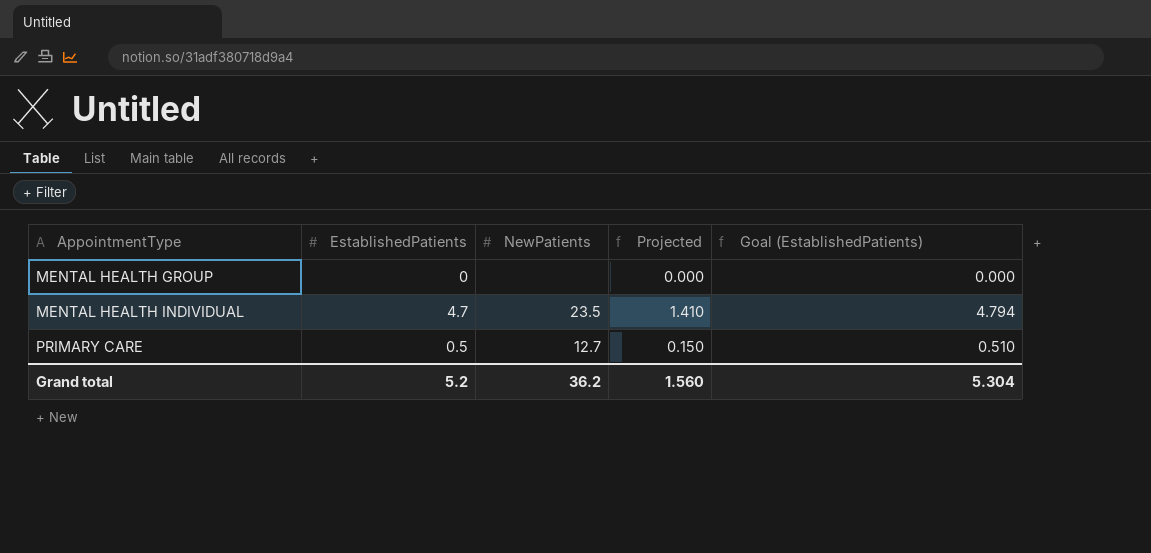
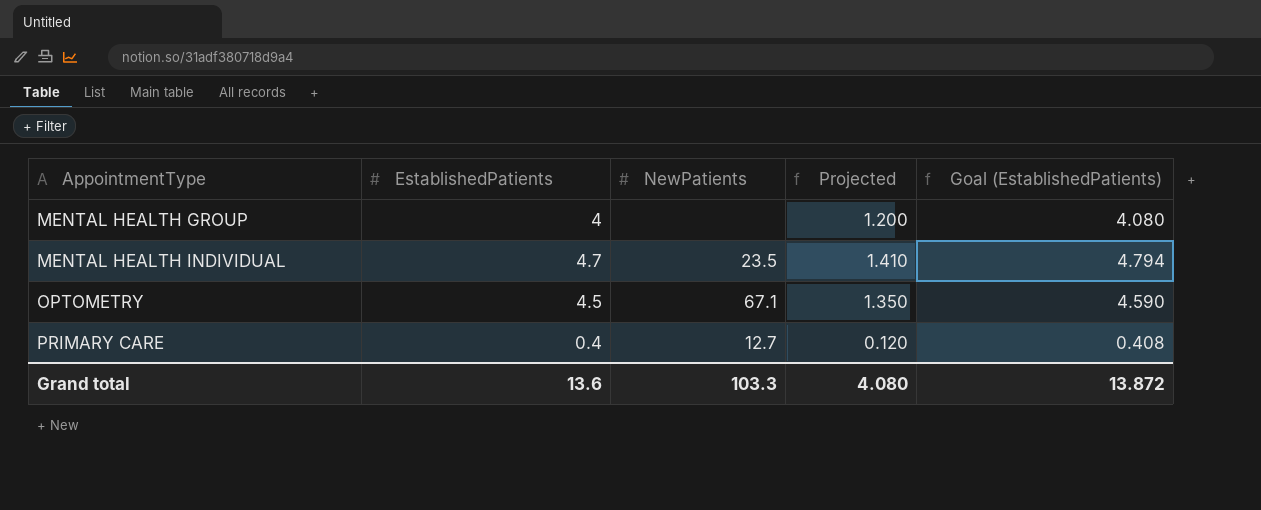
MENTAL HEALTH GROUP | EstablishedPatients: 0 -> 4
MENTAL HEALTH GROUP | Projected: 0.000 -> 1.200
MENTAL HEALTH GROUP | Goal (EstablishedPatients): 0.000 -> 4.080
row OPTOMETRY: none -> 4.5 | 67.1 | 1.350 | 4.590
PRIMARY CARE | EstablishedPatients: 0.5 -> 0.4
PRIMARY CARE | Projected: 0.150 -> 0.120
PRIMARY CARE | Goal (EstablishedPatients): 0.510 -> 0.408
Grand total | EstablishedPatients: 5.2 -> 13.6
Grand total | NewPatients: 36.2 -> 103.3
Grand total | Projected: 1.560 -> 4.080
Grand total | Goal (EstablishedPatients): 5.304 -> 13.872

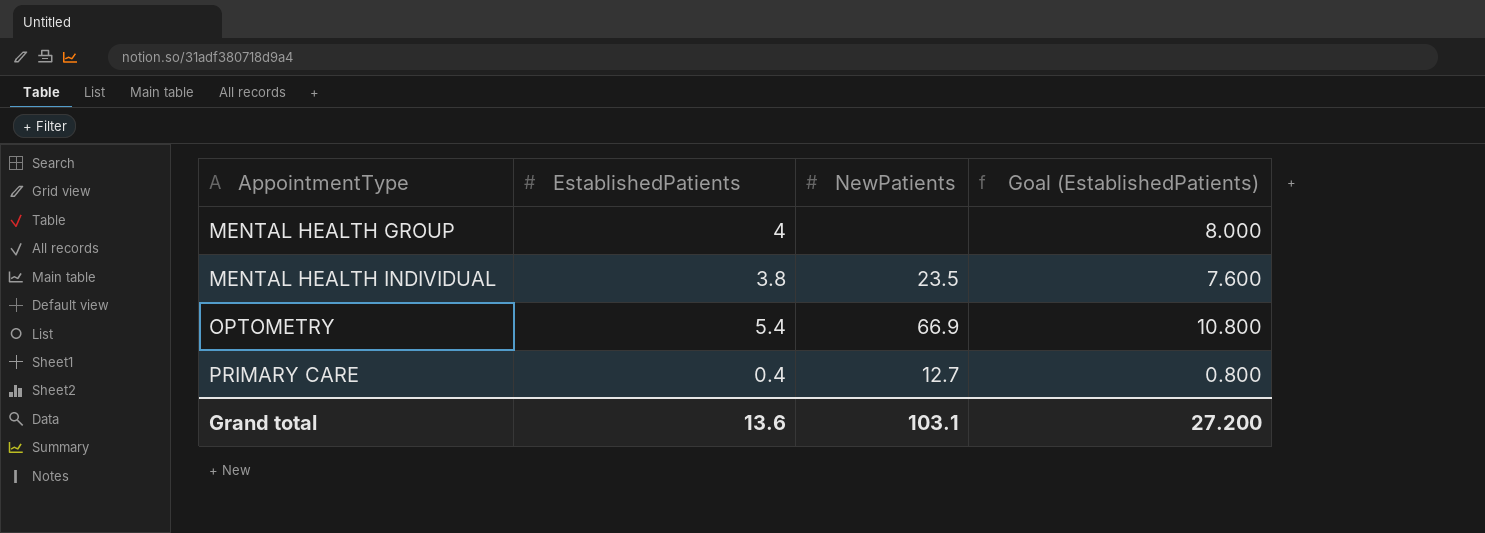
column Projected | formula: [EstablishedPatients] * 0.3 -> none
column Goal (EstablishedPatients) | formula: [EstablishedPatients] * 1.02 -> [EstablishedPatients] * 2
MENTAL HEALTH INDIVIDUAL | EstablishedPatients: 4.7 -> 3.8
OPTOMETRY | EstablishedPatients: 4.5 -> 5.4
OPTOMETRY | NewPatients: 67.1 -> 66.9
Grand total | NewPatients: 103.3 -> 103.1
Grand total | Goal (EstablishedPatients): 13.872 -> 27.200

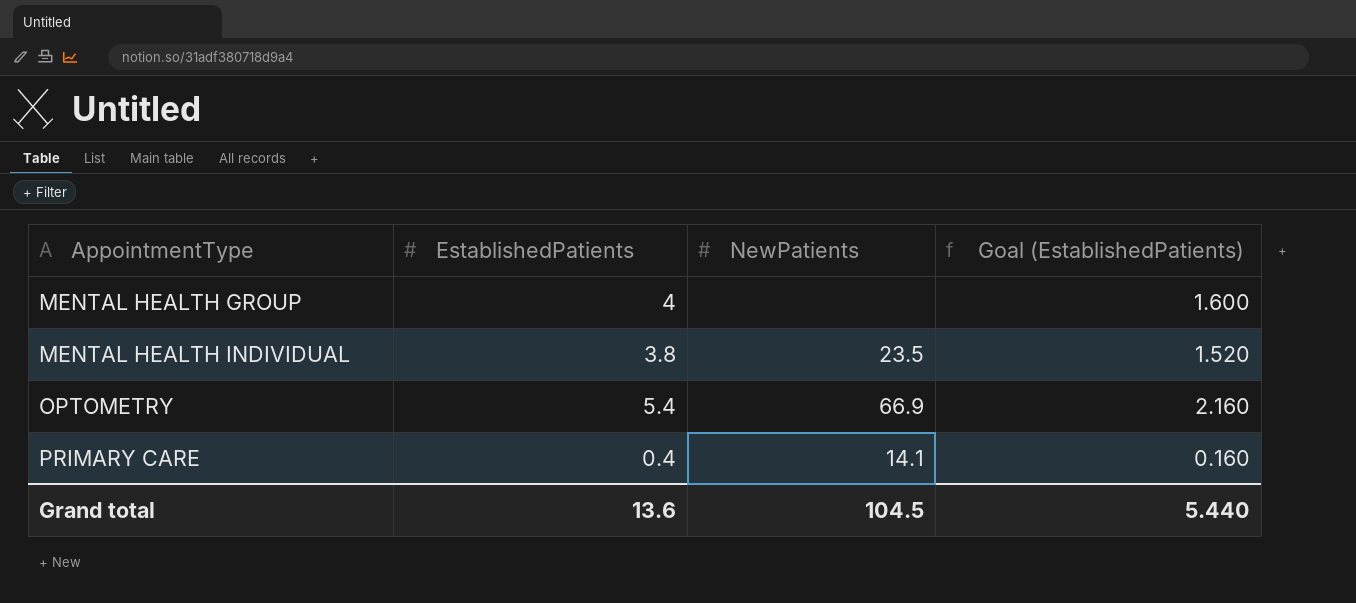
column Goal (EstablishedPatients) | formula: [EstablishedPatients] * 2 -> [EstablishedPatients] * 0.4
PRIMARY CARE | NewPatients: 12.7 -> 14.1
Grand total | NewPatients: 103.1 -> 104.5
Grand total | Goal (EstablishedPatients): 27.200 -> 5.440

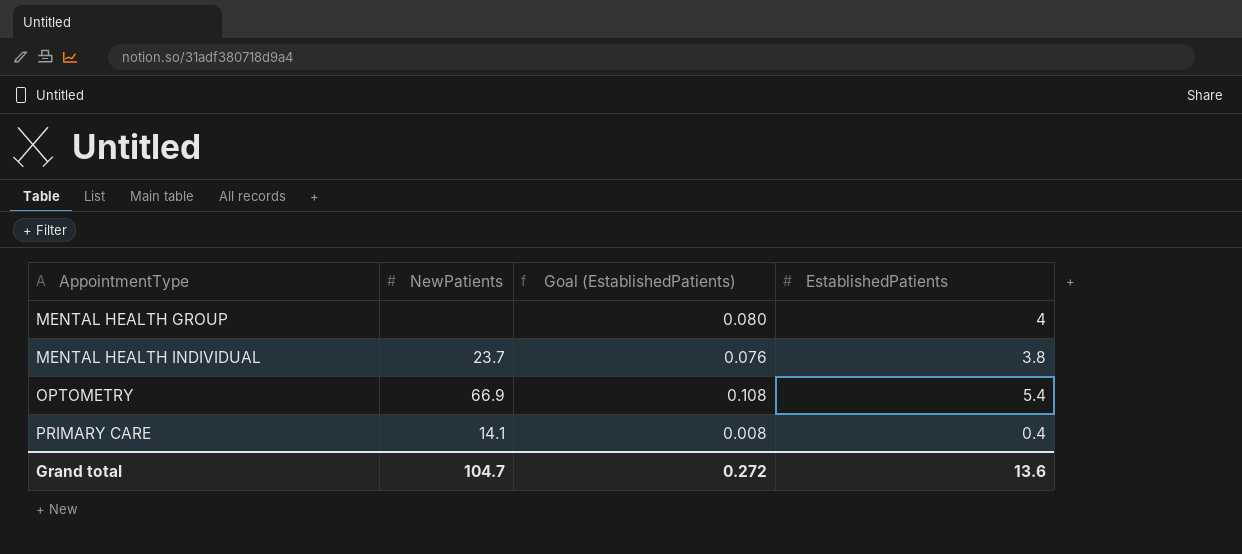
column Goal (EstablishedPatients) | formula: [EstablishedPatients] * 0.4 -> [EstablishedPatients] * 0.02
column EstablishedPatients | position: 2 -> 4
MENTAL HEALTH INDIVIDUAL | NewPatients: 23.5 -> 23.7
Grand total | NewPatients: 104.5 -> 104.7
Grand total | Goal (EstablishedPatients): 5.440 -> 0.272

